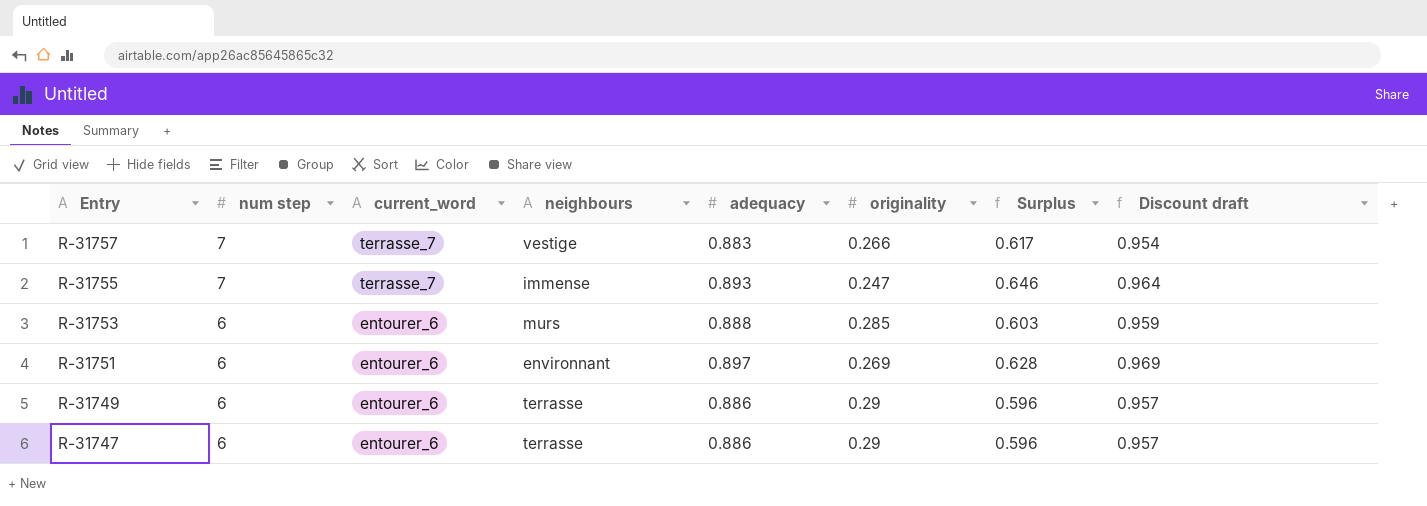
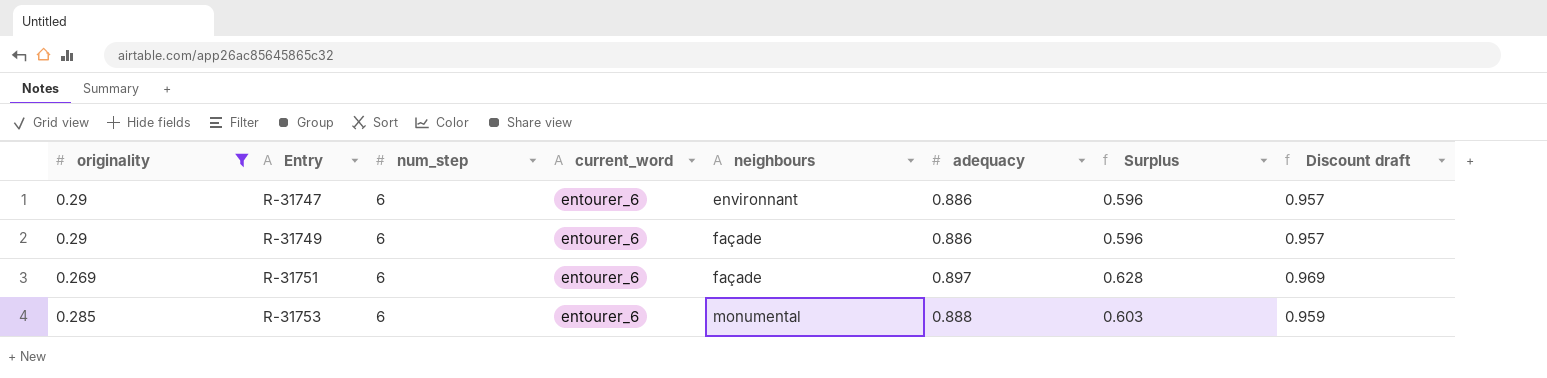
filter: none -> originality >= 0.269
row order: Entry descending -> Entry ascending
column originality | position: 6 -> 1
column name: num step -> num_step
R-31747 | neighbours: terrasse -> environnant
R-31749 | neighbours: terrasse -> façade
R-31751 | neighbours: environnant -> façade
R-31753 | neighbours: murs -> monumental

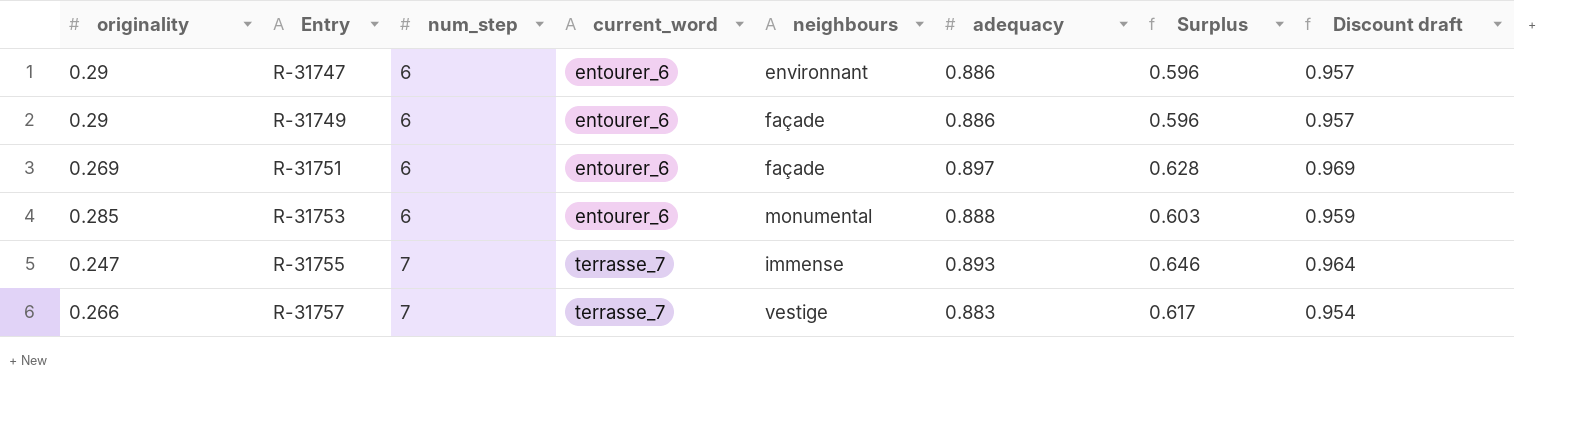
filter: originality >= 0.269 -> none

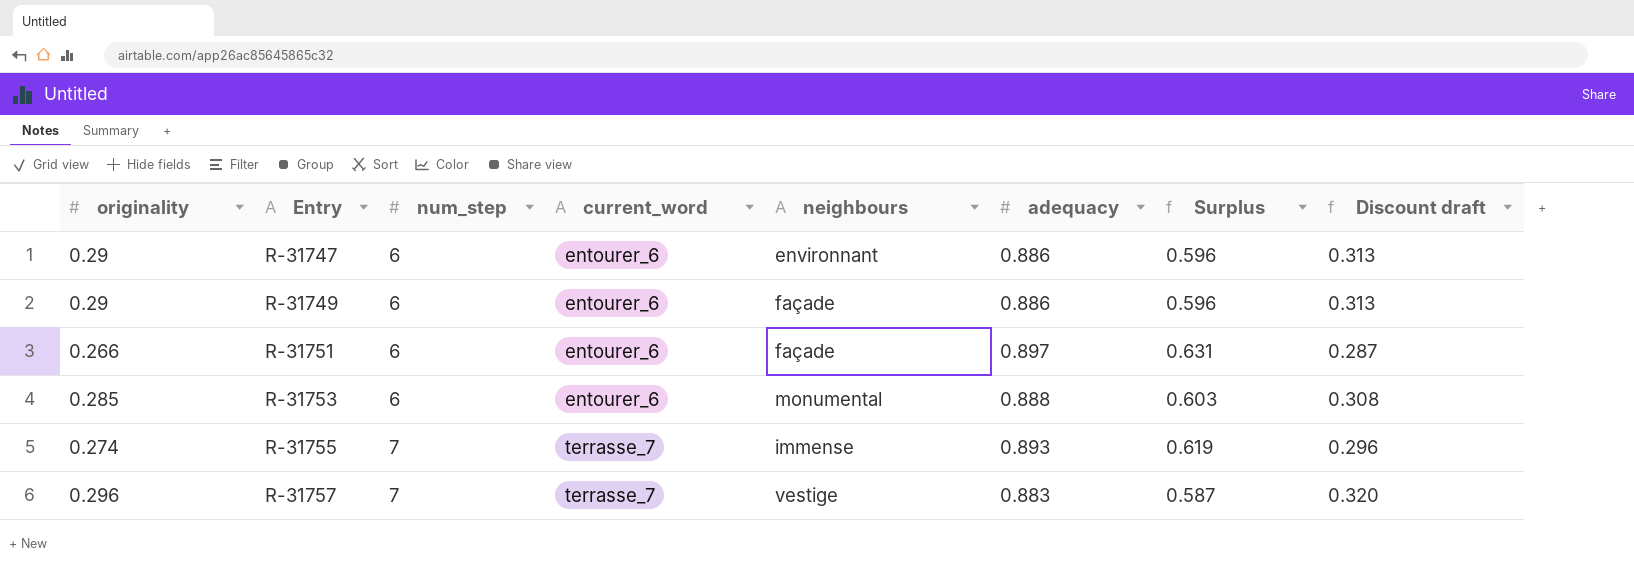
column Discount draft | formula: [adequacy] * 1.08 -> [originality] * 1.08
R-31751 | originality: 0.269 -> 0.266
R-31751 | Surplus: 0.628 -> 0.631
R-31755 | originality: 0.247 -> 0.274
R-31755 | Surplus: 0.646 -> 0.619
R-31757 | originality: 0.266 -> 0.296
R-31757 | Surplus: 0.617 -> 0.587

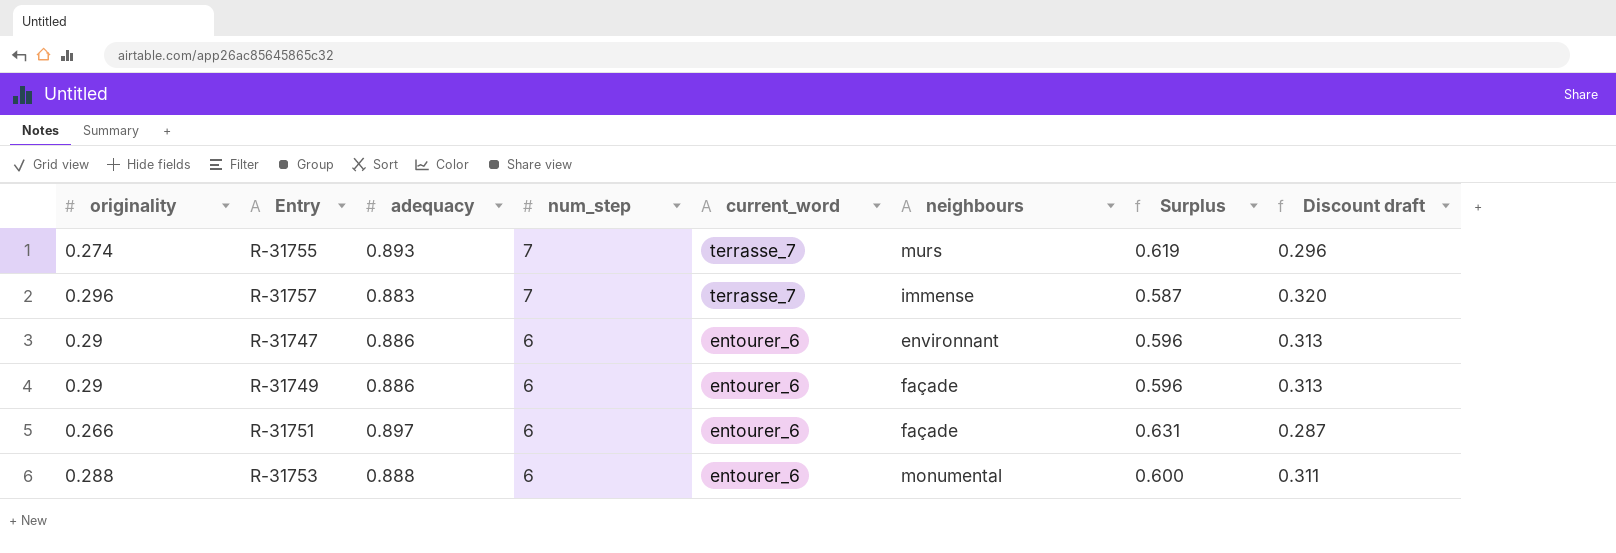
row order: Entry ascending -> num_step descending
column adequacy | position: 6 -> 3
R-31755 | neighbours: immense -> murs
R-31757 | neighbours: vestige -> immense
R-31753 | originality: 0.285 -> 0.288
R-31753 | Surplus: 0.603 -> 0.600
R-31753 | Discount draft: 0.308 -> 0.311

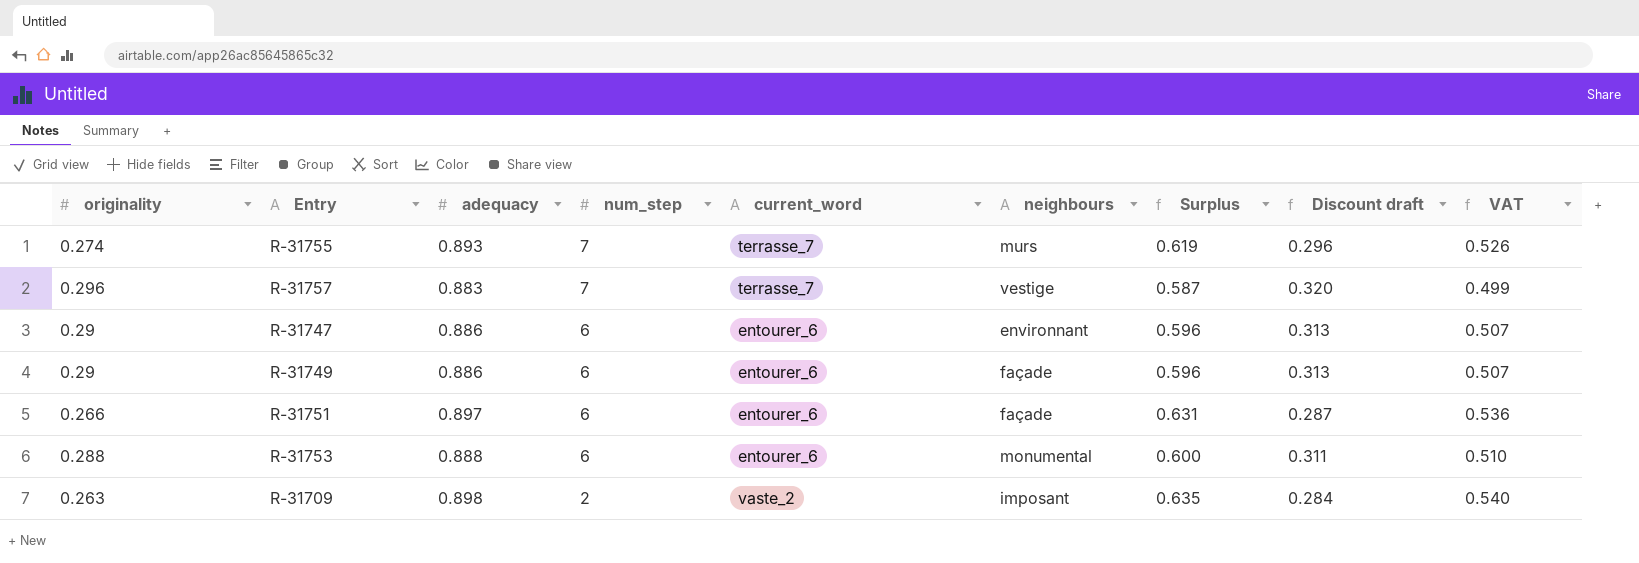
column VAT | formula: none -> [Surplus] * 0.85
R-31757 | neighbours: immense -> vestige
row R-31709: none -> 0.263 | 0.898 | 2 | vaste_2 | imposant | 0.635 | 0.284 | 0.540

